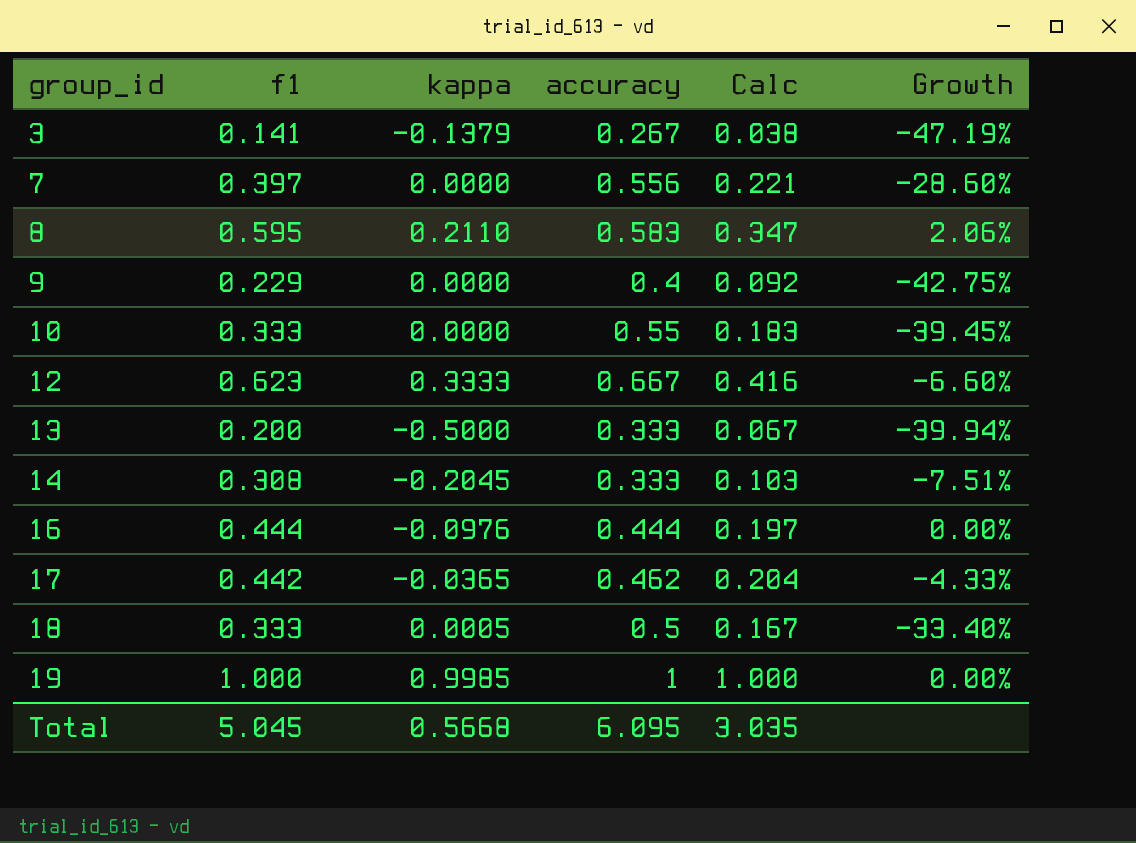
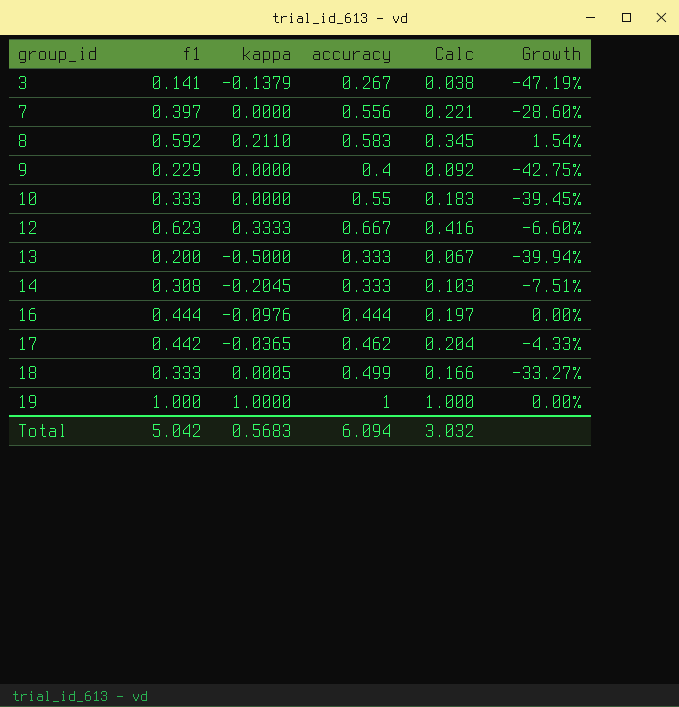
8 | f1: 0.595 -> 0.592
8 | Calc: 0.347 -> 0.345
8 | Growth: 2.06% -> 1.54%
18 | accuracy: 0.5 -> 0.499
18 | Calc: 0.167 -> 0.166
18 | Growth: -33.40% -> -33.27%
19 | kappa: 0.9985 -> 1.0000
Total | f1: 5.045 -> 5.042
Total | kappa: 0.5668 -> 0.5683
Total | accuracy: 6.095 -> 6.094
Total | Calc: 3.035 -> 3.032

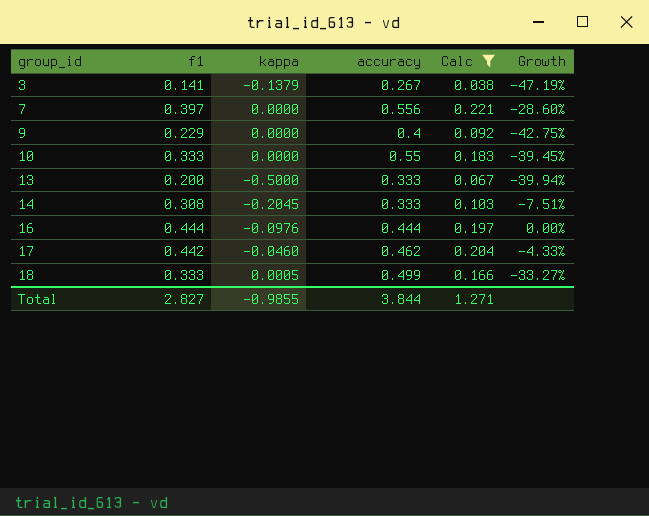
filter: none -> Calc <= 0.221
17 | kappa: -0.0365 -> -0.0460
Total | f1: 5.042 -> 2.827
Total | kappa: 0.5683 -> -0.9855
Total | accuracy: 6.094 -> 3.844
Total | Calc: 3.032 -> 1.271

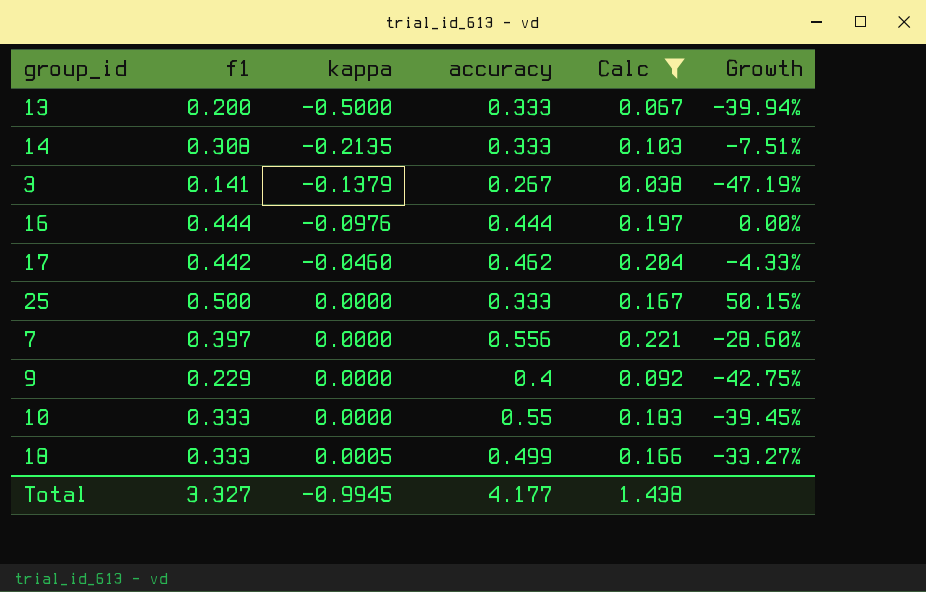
row order: group_id ascending -> kappa ascending
14 | kappa: -0.2045 -> -0.2135
row 25: none -> 0.500 | 0.0000 | 0.333 | 0.167 | 50.15%
Total | f1: 2.827 -> 3.327
Total | kappa: -0.9855 -> -0.9945
Total | accuracy: 3.844 -> 4.177
Total | Calc: 1.271 -> 1.438

